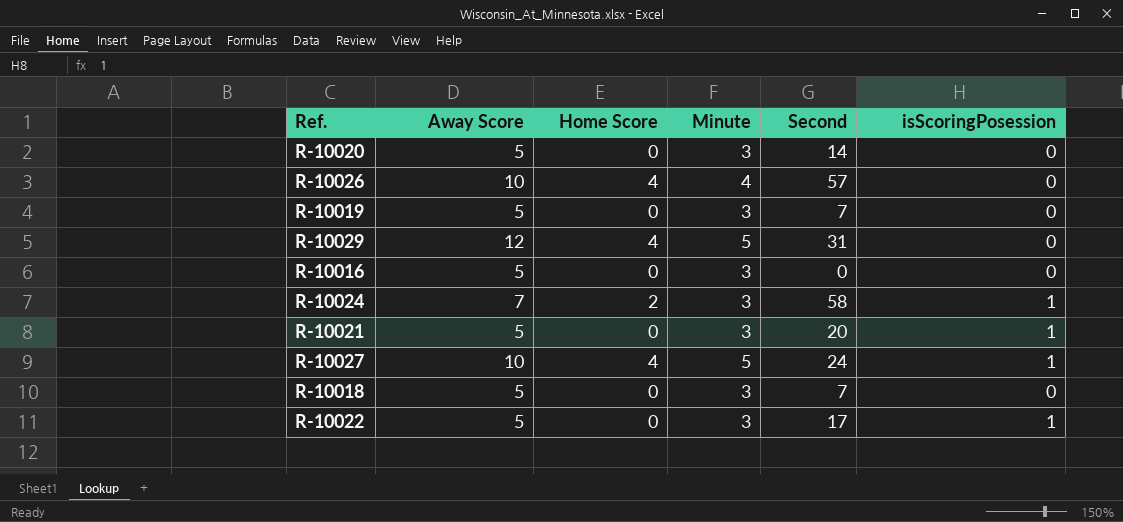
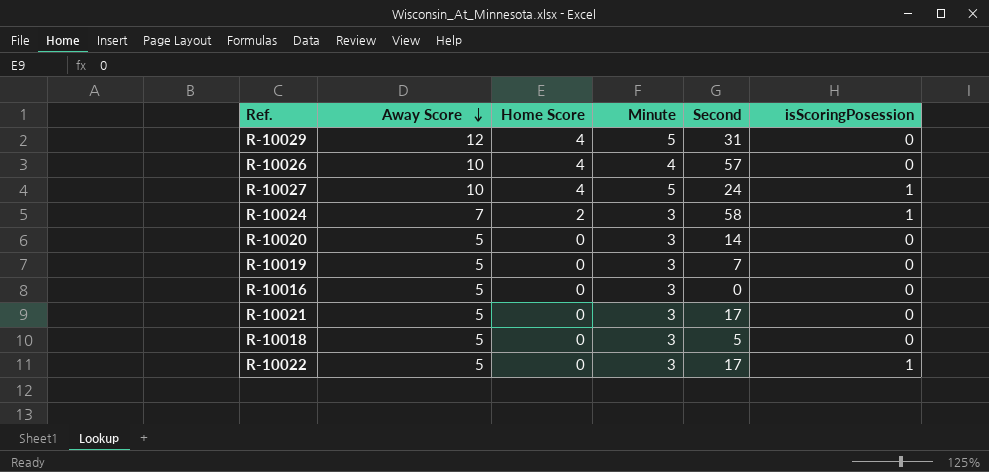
row order: none -> Away Score descending
R-10021 | Second: 20 -> 17
R-10021 | isScoringPosession: 1 -> 0
R-10018 | Second: 7 -> 5

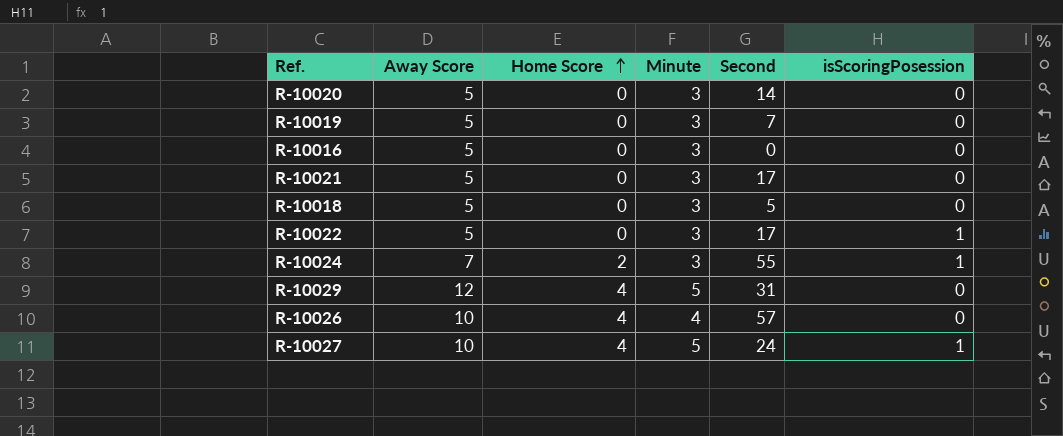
row order: Away Score descending -> Home Score ascending
R-10024 | Second: 58 -> 55

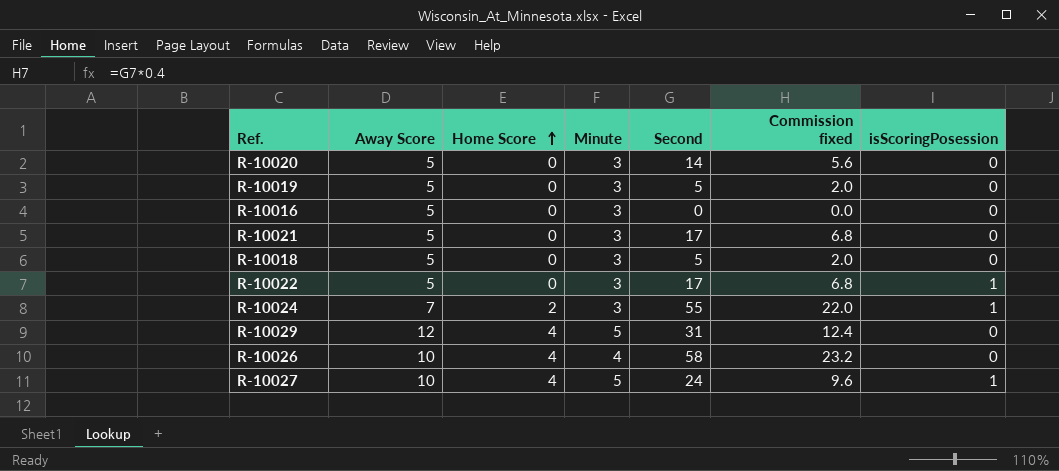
column Commission fixed | formula: none -> [Second] * 0.4
R-10019 | Second: 7 -> 5
R-10026 | Second: 57 -> 58

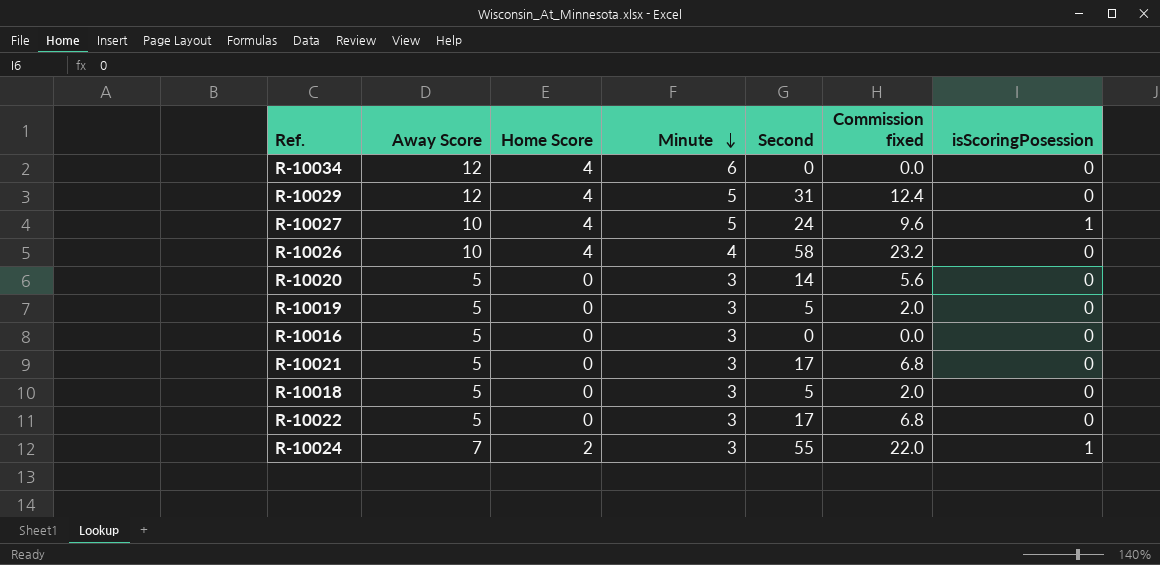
row order: Home Score ascending -> Minute descending
row R-10034: none -> 12 | 4 | 6 | 0 | 0.0 | 0
R-10022 | isScoringPosession: 1 -> 0

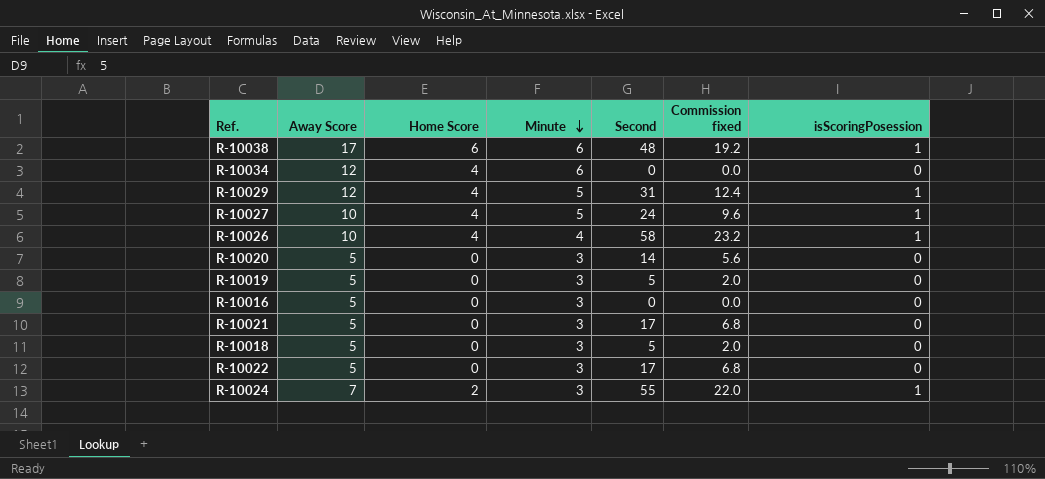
row R-10038: none -> 17 | 6 | 6 | 48 | 19.2 | 1
R-10029 | isScoringPosession: 0 -> 1
R-10026 | isScoringPosession: 0 -> 1

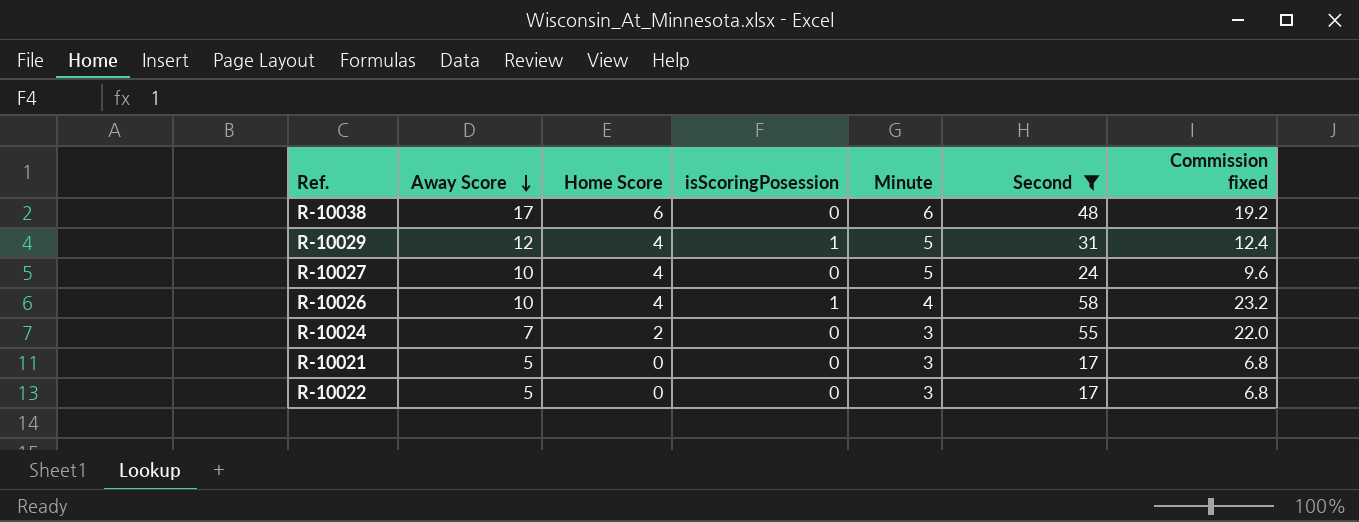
filter: none -> Second >= 17
row order: Minute descending -> Away Score descending
column isScoringPosession | position: 7 -> 4
R-10038 | isScoringPosession: 1 -> 0
R-10027 | isScoringPosession: 1 -> 0
R-10024 | isScoringPosession: 1 -> 0

